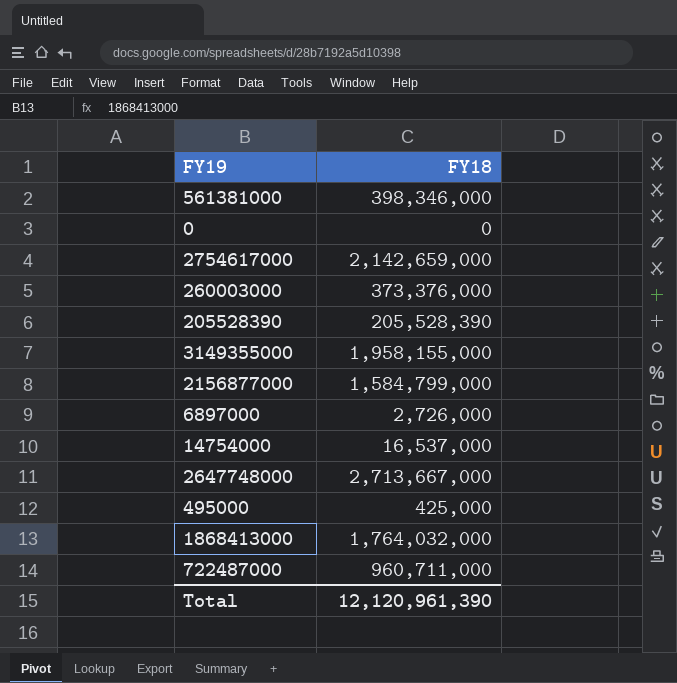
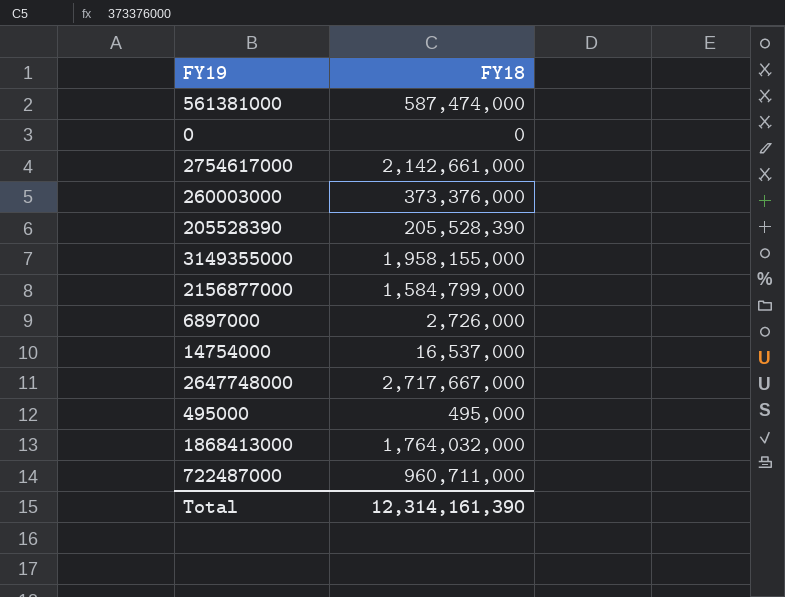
561381000 | FY18: 398,346,000 -> 587,474,000
2754617000 | FY18: 2,142,659,000 -> 2,142,661,000
2647748000 | FY18: 2,713,667,000 -> 2,717,667,000
495000 | FY18: 425,000 -> 495,000
Total | FY18: 12,120,961,390 -> 12,314,161,390

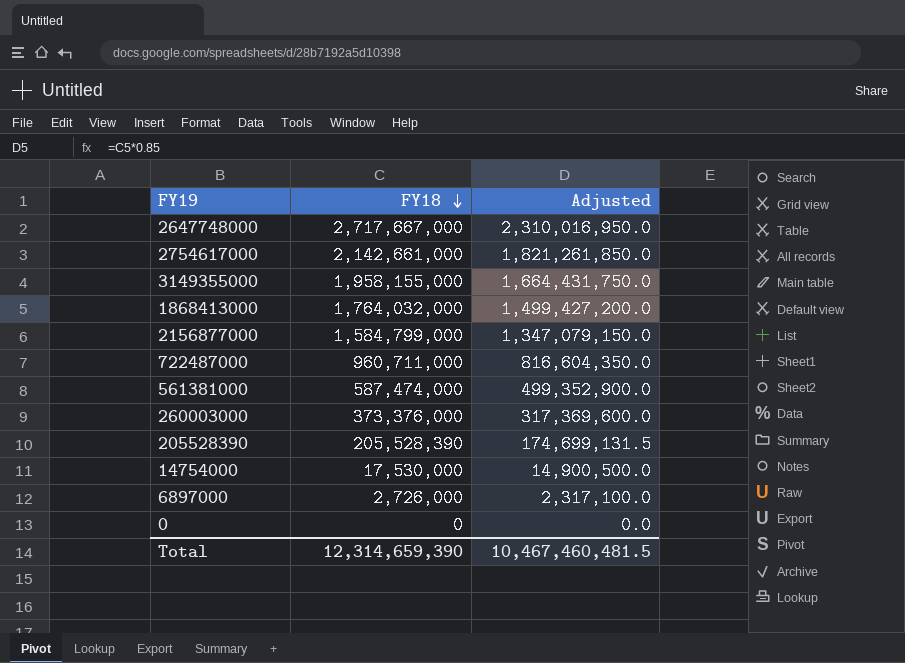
row order: none -> FY18 descending
column Adjusted | formula: none -> [FY18] * 0.85
row 495000: 495,000 -> none
14754000 | FY18: 16,537,000 -> 17,530,000
Total | FY18: 12,314,161,390 -> 12,314,659,390

